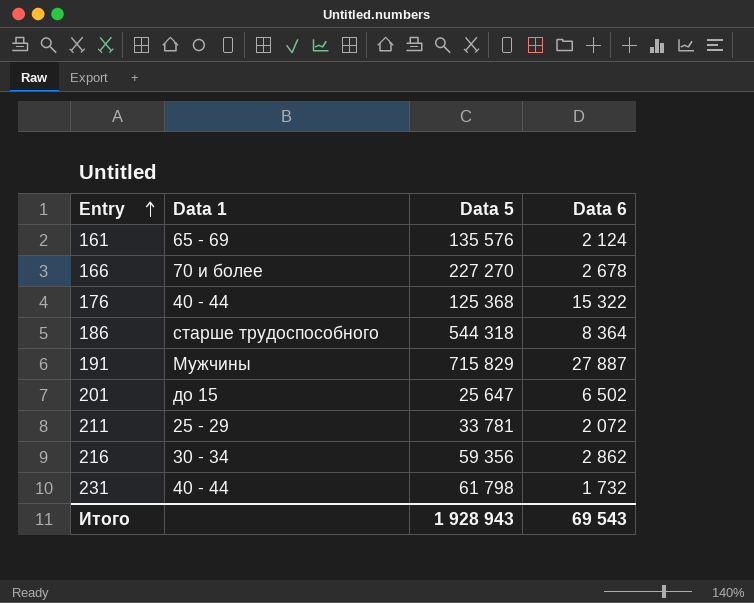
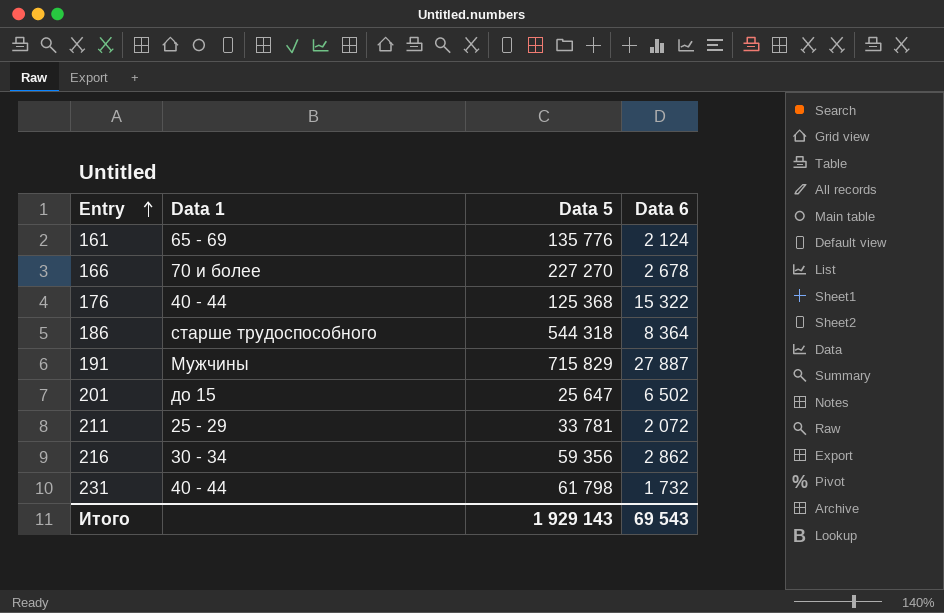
161 | Data 5: 135 576 -> 135 776
Итого | Data 5: 1 928 943 -> 1 929 143

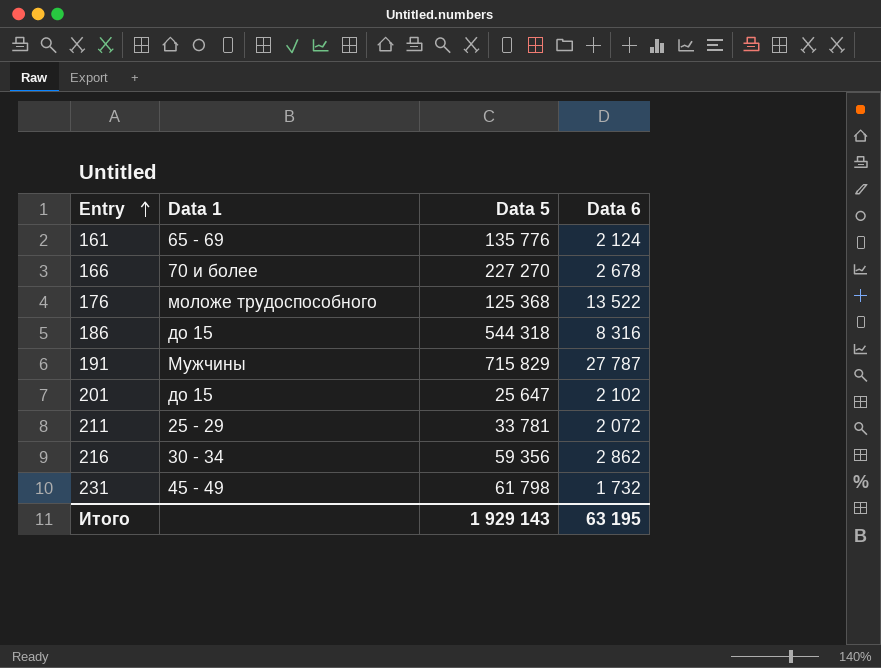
176 | Data 1: 40 - 44 -> моложе трудоспособного
176 | Data 6: 15 322 -> 13 522
186 | Data 1: старше трудоспособного -> до 15
186 | Data 6: 8 364 -> 8 316
191 | Data 6: 27 887 -> 27 787
201 | Data 6: 6 502 -> 2 102
231 | Data 1: 40 - 44 -> 45 - 49
Итого | Data 6: 69 543 -> 63 195

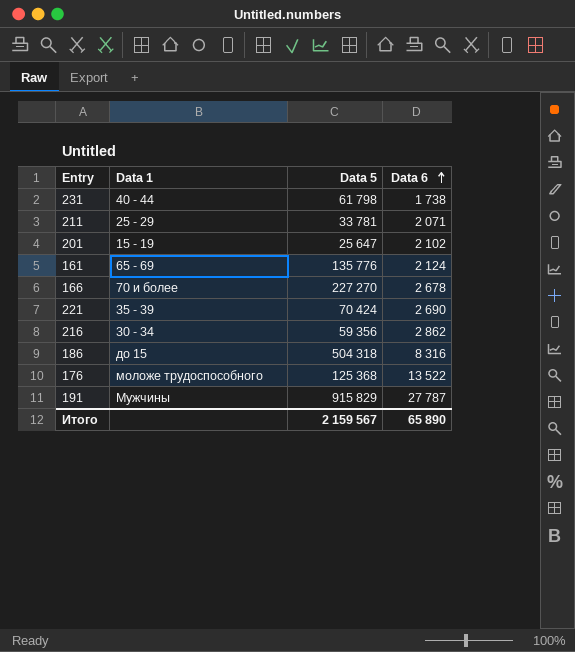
row order: Entry ascending -> Data 6 ascending
231 | Data 1: 45 - 49 -> 40 - 44
231 | Data 6: 1 732 -> 1 738
211 | Data 6: 2 072 -> 2 071
201 | Data 1: до 15 -> 15 - 19
row 221: none -> 35 - 39 | 70 424 | 2 690
186 | Data 5: 544 318 -> 504 318
191 | Data 5: 715 829 -> 915 829
Итого | Data 5: 1 929 143 -> 2 159 567
Итого | Data 6: 63 195 -> 65 890

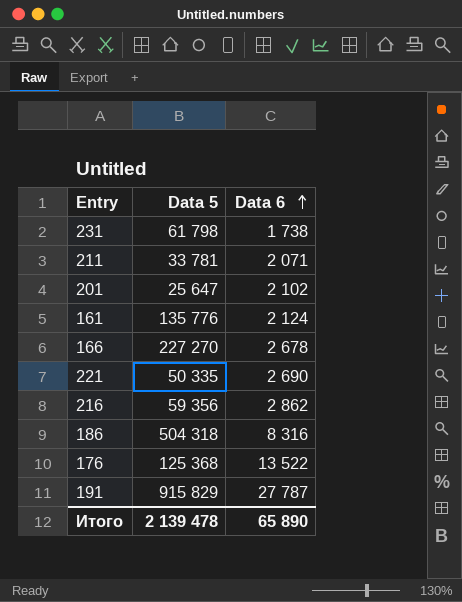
column Data 1 | position: 2 -> none
221 | Data 5: 70 424 -> 50 335
Итого | Data 5: 2 159 567 -> 2 139 478

